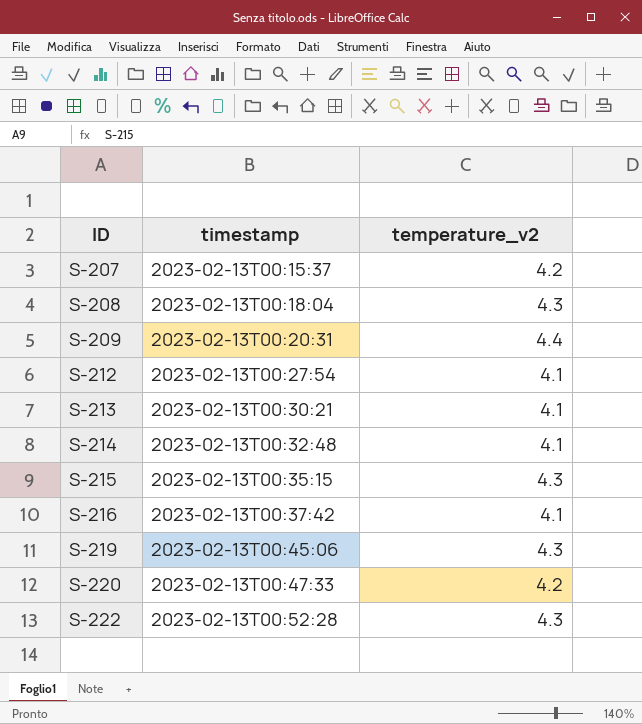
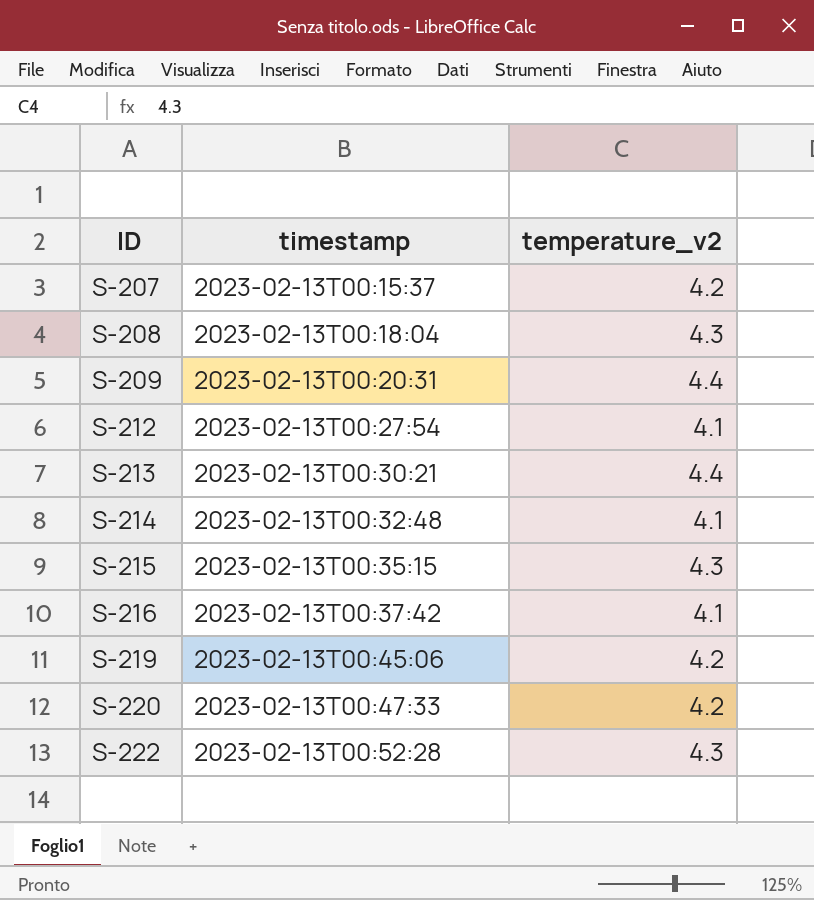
S-213 | temperature_v2: 4.1 -> 4.4
S-219 | temperature_v2: 4.3 -> 4.2

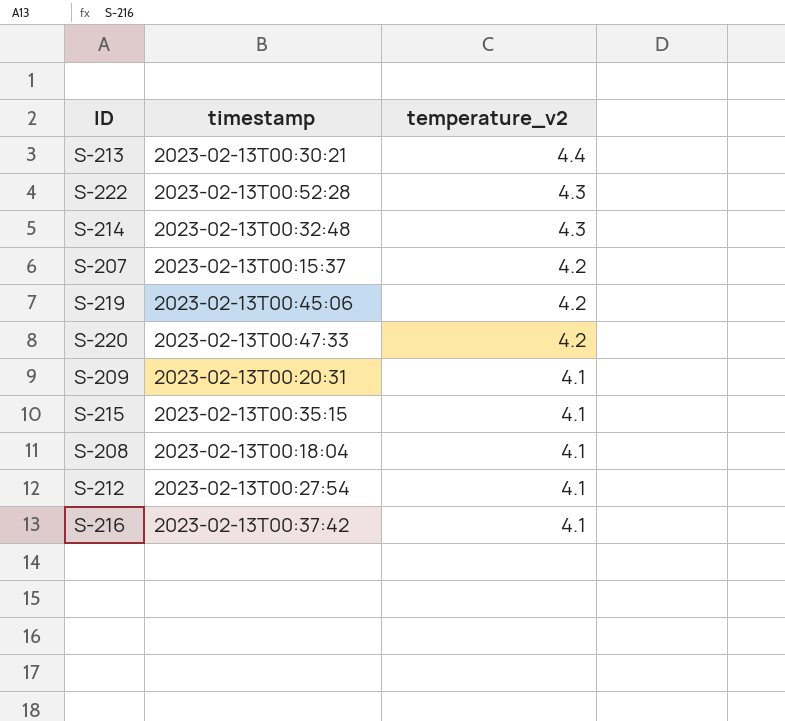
row order: ID ascending -> temperature_v2 descending
S-214 | temperature_v2: 4.1 -> 4.3
S-209 | temperature_v2: 4.4 -> 4.1
S-215 | temperature_v2: 4.3 -> 4.1
S-208 | temperature_v2: 4.3 -> 4.1

